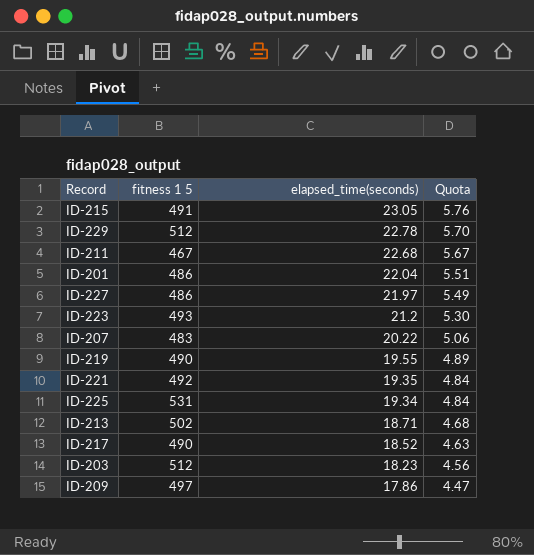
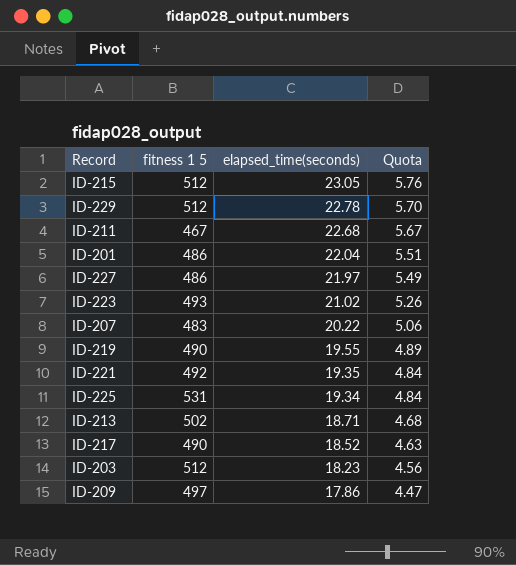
ID-215 | fitness 1 5: 491 -> 512
ID-223 | elapsed_time(seconds): 21.2 -> 21.02
ID-223 | Quota: 5.30 -> 5.26

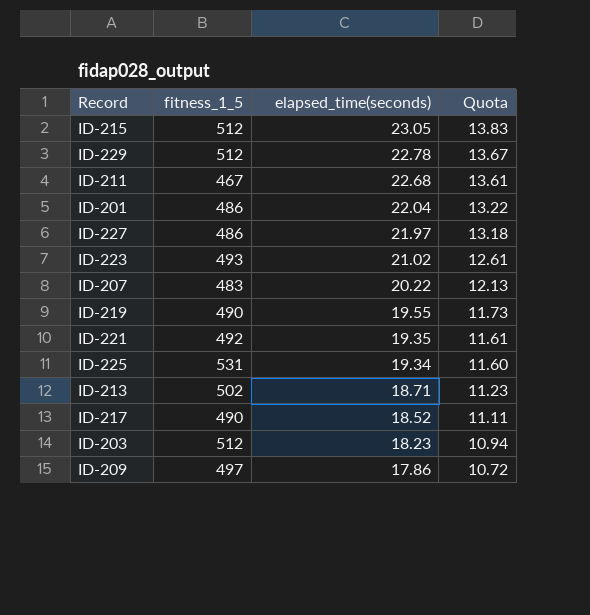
column name: fitness 1 5 -> fitness_1_5
column Quota | formula: [elapsed_time(seconds)] * 0.25 -> [elapsed_time(seconds)] * 0.6

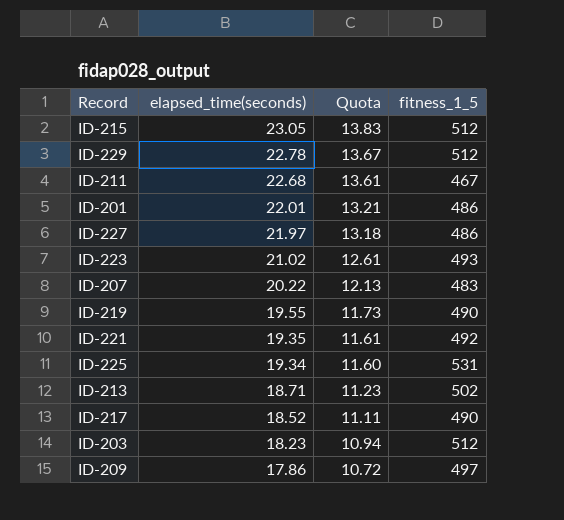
column fitness_1_5 | position: 2 -> 4
ID-201 | elapsed_time(seconds): 22.04 -> 22.01
ID-201 | Quota: 13.22 -> 13.21

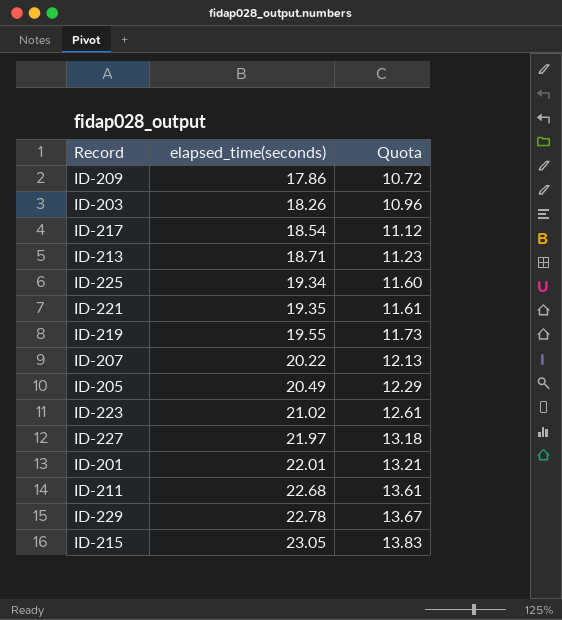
row order: elapsed_time(seconds) descending -> elapsed_time(seconds) ascending
column fitness_1_5 | position: 4 -> none
ID-203 | elapsed_time(seconds): 18.23 -> 18.26
ID-203 | Quota: 10.94 -> 10.96
ID-217 | elapsed_time(seconds): 18.52 -> 18.54
ID-217 | Quota: 11.11 -> 11.12
row ID-205: none -> 20.49 | 12.29

